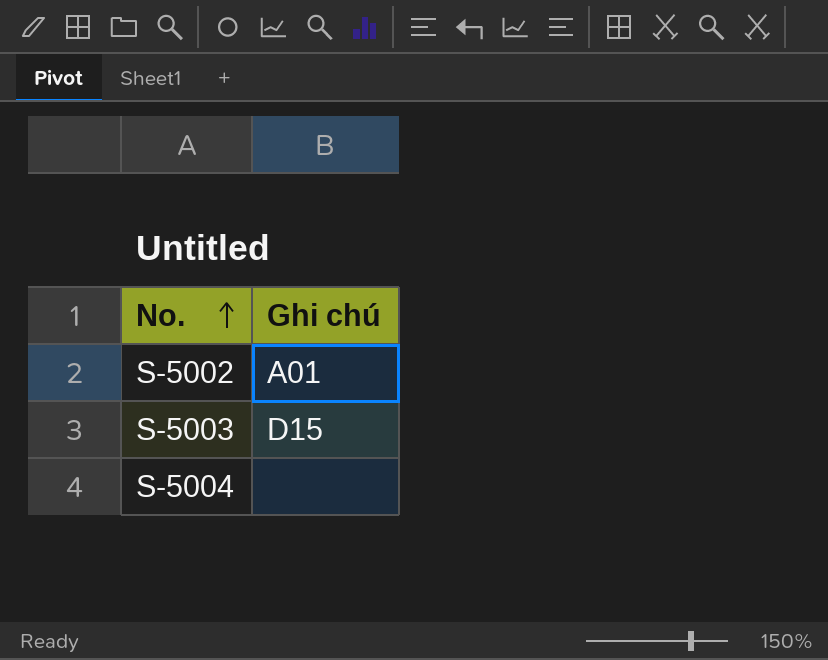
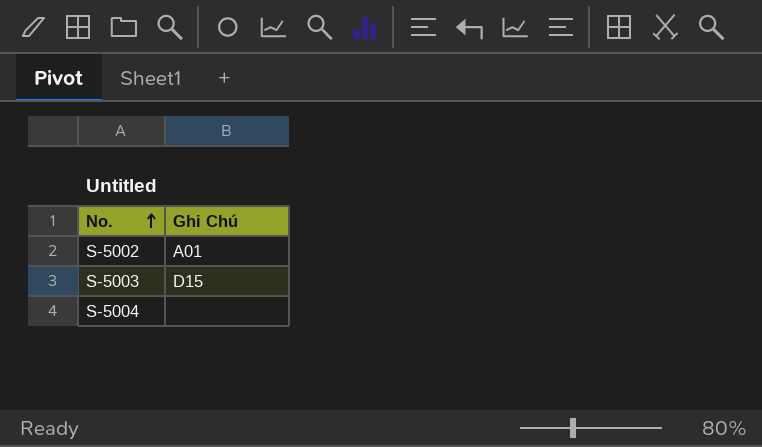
column name: Ghi chú -> Ghi Chú

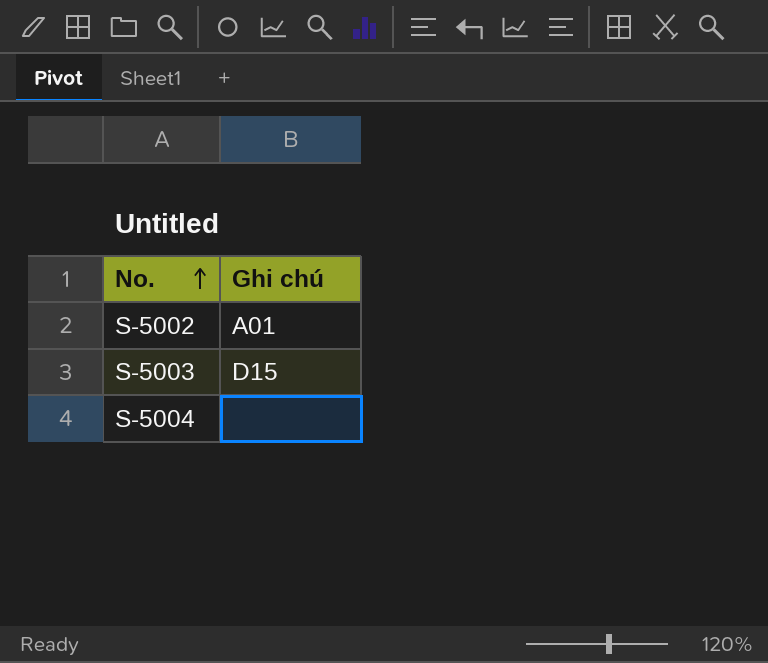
column name: Ghi Chú -> Ghi chú

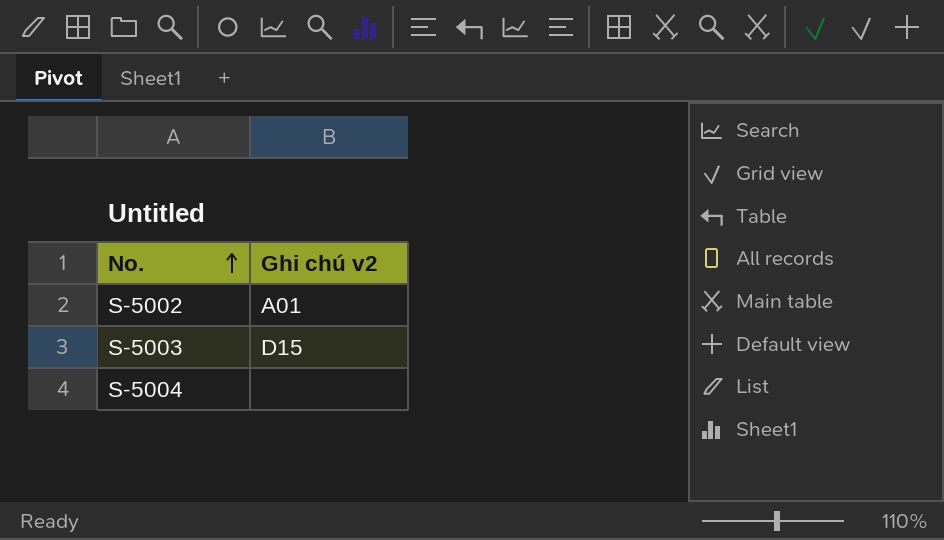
column name: Ghi chú -> Ghi chú v2

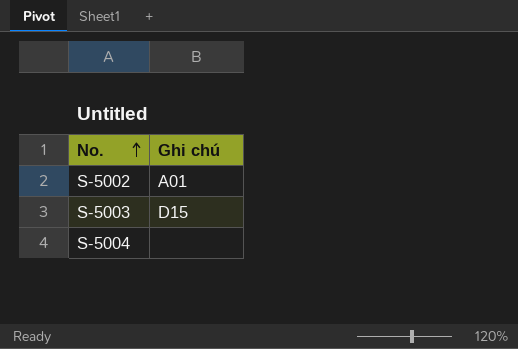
column name: Ghi chú v2 -> Ghi chú

